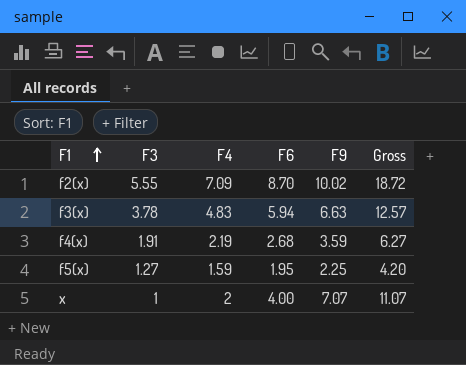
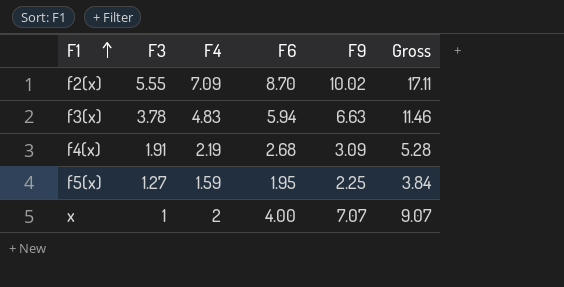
column Gross | formula: [F6] + [F9] -> [F4] + [F9]
f4(x) | F9: 3.59 -> 3.09

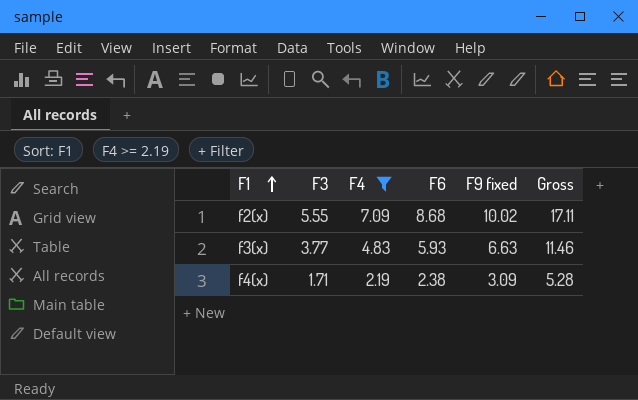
filter: none -> F4 >= 2.19
column name: F9 -> F9 fixed
f2(x) | F6: 8.70 -> 8.68
f3(x) | F3: 3.78 -> 3.77
f3(x) | F6: 5.94 -> 5.93
f4(x) | F3: 1.91 -> 1.71
f4(x) | F6: 2.68 -> 2.38

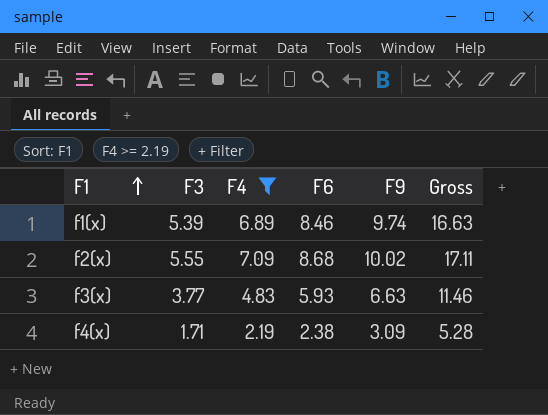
column name: F9 fixed -> F9
row f1(x): none -> 5.39 | 6.89 | 8.46 | 9.74 | 16.63

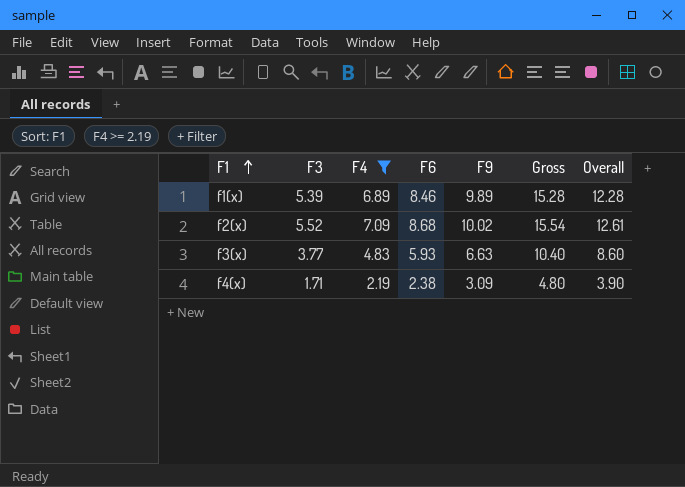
column Gross | formula: [F4] + [F9] -> [F3] + [F9]
column Overall | formula: none -> [F3] + [F4]
f1(x) | F9: 9.74 -> 9.89
f2(x) | F3: 5.55 -> 5.52

